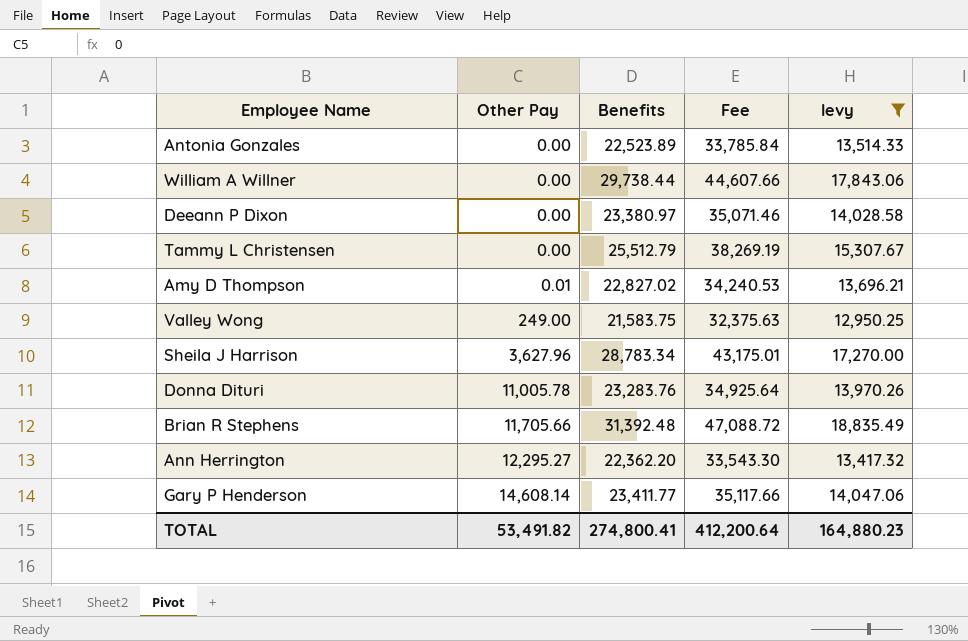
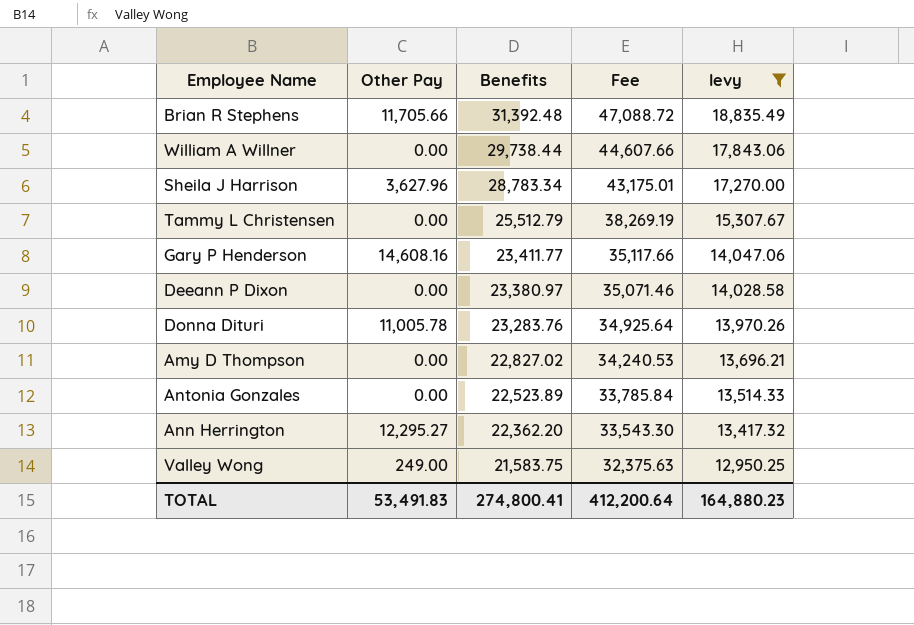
row order: Other Pay ascending -> Benefits descending
Gary P Henderson | Other Pay: 14,608.14 -> 14,608.16
Amy D Thompson | Other Pay: 0.01 -> 0.00
TOTAL | Other Pay: 53,491.82 -> 53,491.83

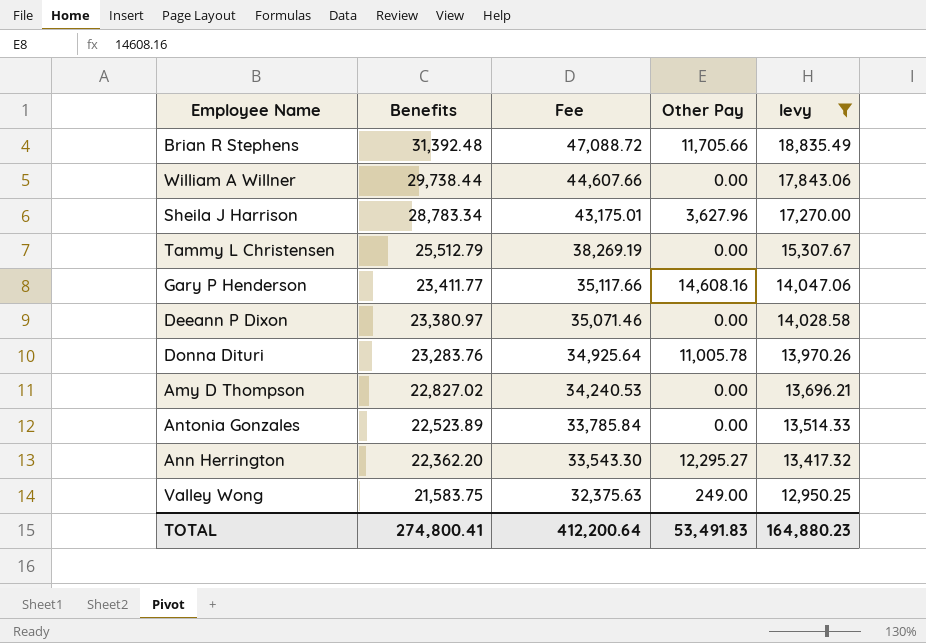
column Other Pay | position: 2 -> 4

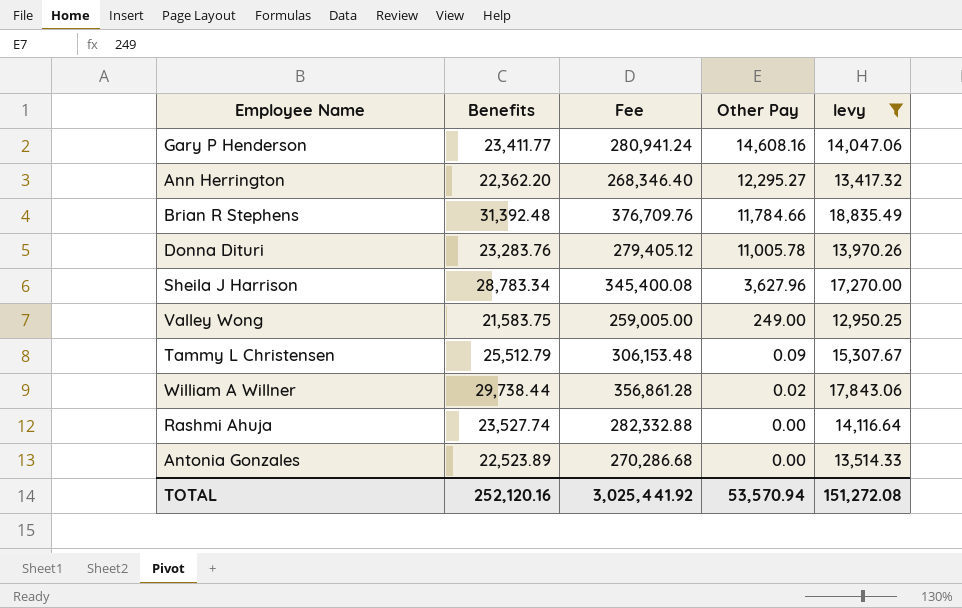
row order: Benefits descending -> Other Pay descending
column Fee | formula: [Benefits] * 1.5 -> [Benefits] * 12
row Deeann P Dixon: 23,380.97 | 35,071.46 | 0.00 | 14,028.58 -> none
row Amy D Thompson: 22,827.02 | 34,240.53 | 0.00 | 13,696.21 -> none
Brian R Stephens | Other Pay: 11,705.66 -> 11,784.66
Tammy L Christensen | Other Pay: 0.00 -> 0.09
William A Willner | Other Pay: 0.00 -> 0.02
row Rashmi Ahuja: none -> 23,527.74 | 282,332.88 | 0.00 | 14,116.64
TOTAL | Benefits: 274,800.41 -> 252,120.16
TOTAL | Fee: 412,200.64 -> 3,025,441.92
TOTAL | Other Pay: 53,491.83 -> 53,570.94
TOTAL | levy: 164,880.23 -> 151,272.08

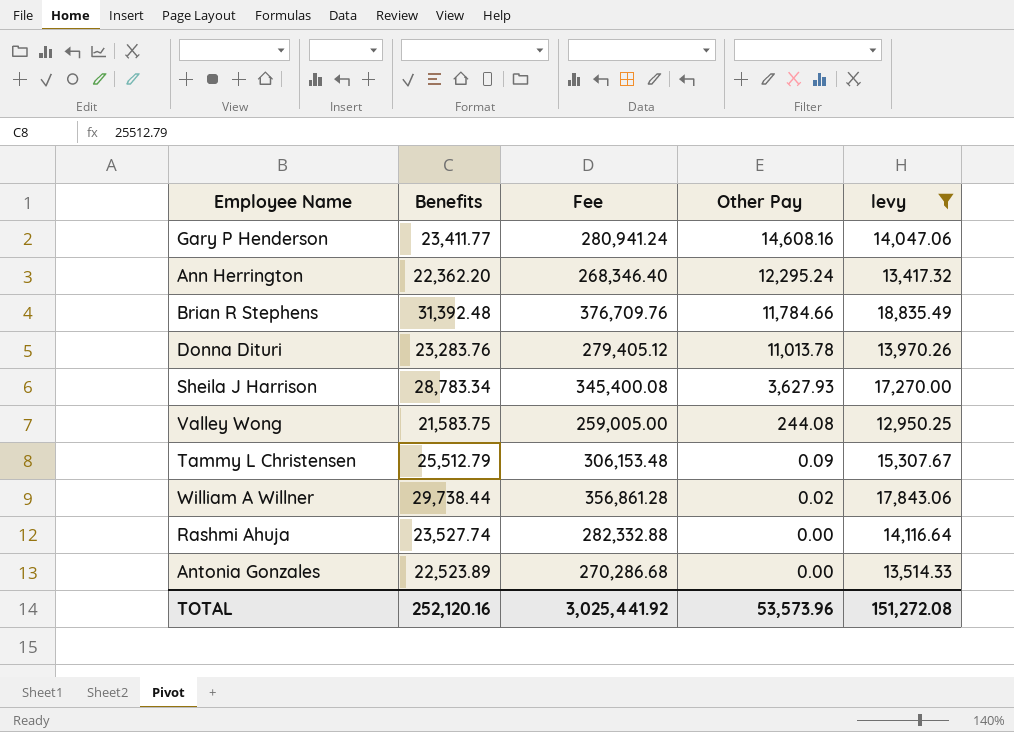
Ann Herrington | Other Pay: 12,295.27 -> 12,295.24
Donna Dituri | Other Pay: 11,005.78 -> 11,013.78
Sheila J Harrison | Other Pay: 3,627.96 -> 3,627.93
Valley Wong | Other Pay: 249.00 -> 244.08
TOTAL | Other Pay: 53,570.94 -> 53,573.96

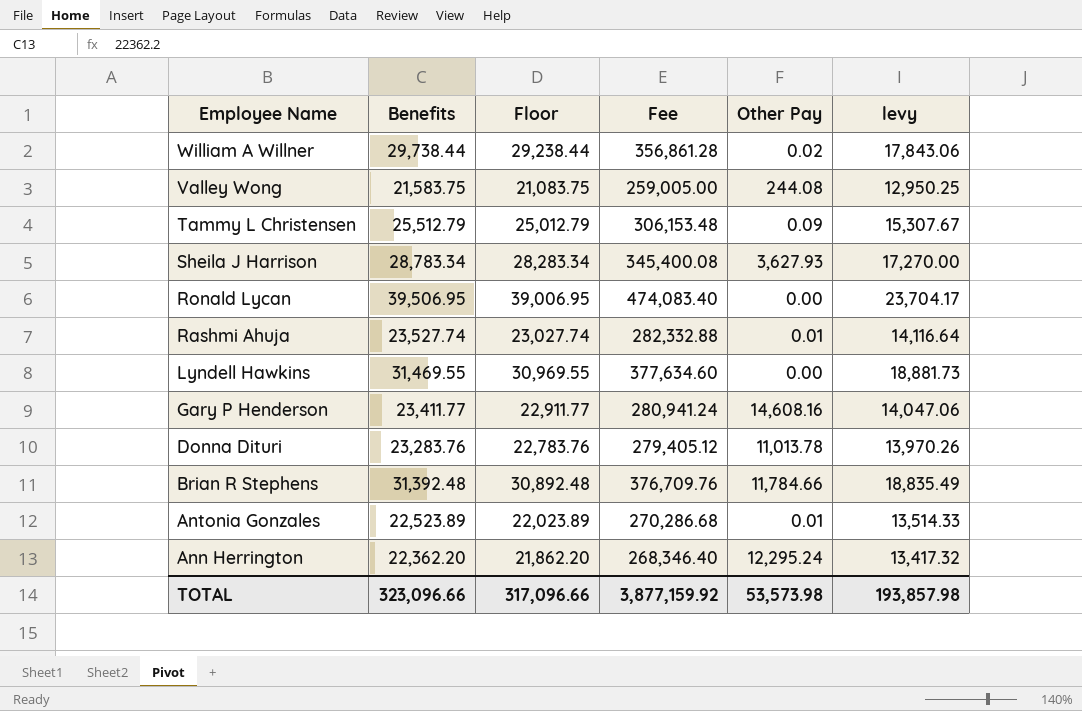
filter: levy <= 18,835.49 -> none
row order: Other Pay descending -> Employee Name descending
column Floor | formula: none -> [Benefits] - 500
Rashmi Ahuja | Other Pay: 0.00 -> 0.01
Antonia Gonzales | Other Pay: 0.00 -> 0.01
TOTAL | Benefits: 252,120.16 -> 323,096.66
TOTAL | Fee: 3,025,441.92 -> 3,877,159.92
TOTAL | Other Pay: 53,573.96 -> 53,573.98
TOTAL | levy: 151,272.08 -> 193,857.98

